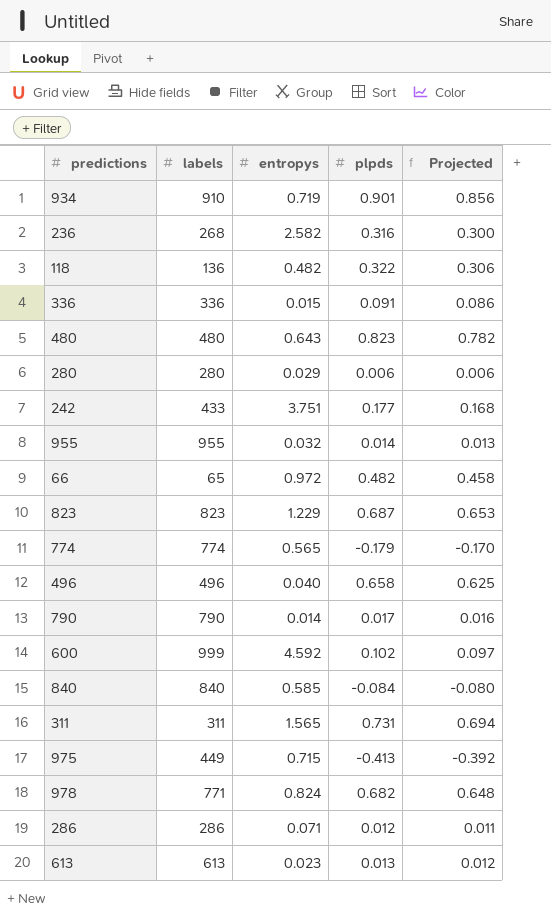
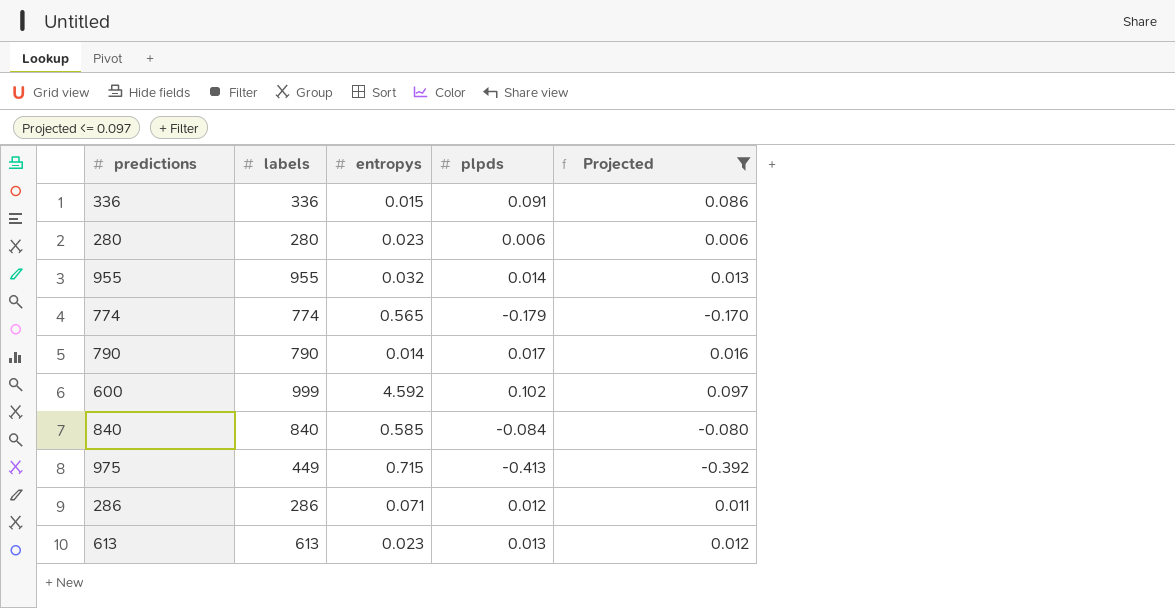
filter: none -> Projected <= 0.097
280 | entropys: 0.029 -> 0.023

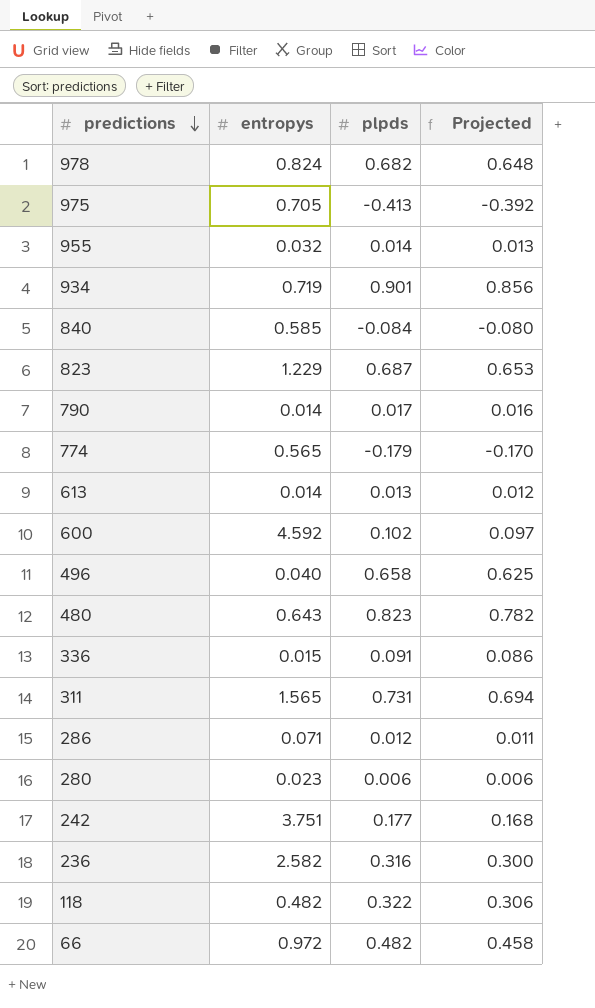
filter: Projected <= 0.097 -> none
row order: none -> predictions descending
column labels | position: 2 -> none
975 | entropys: 0.715 -> 0.705
613 | entropys: 0.023 -> 0.014

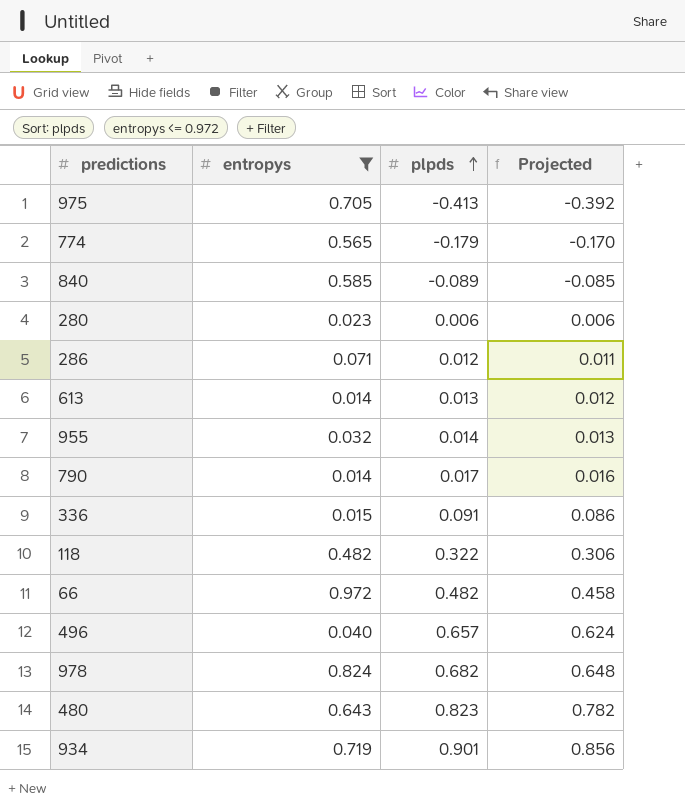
filter: none -> entropys <= 0.972
row order: predictions descending -> plpds ascending
840 | plpds: -0.084 -> -0.089
840 | Projected: -0.080 -> -0.085
496 | plpds: 0.658 -> 0.657
496 | Projected: 0.625 -> 0.624

